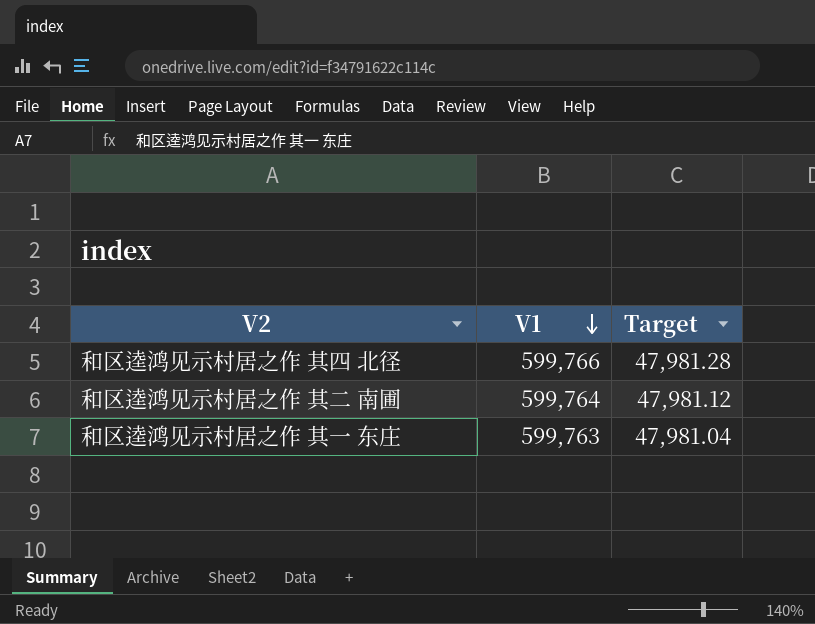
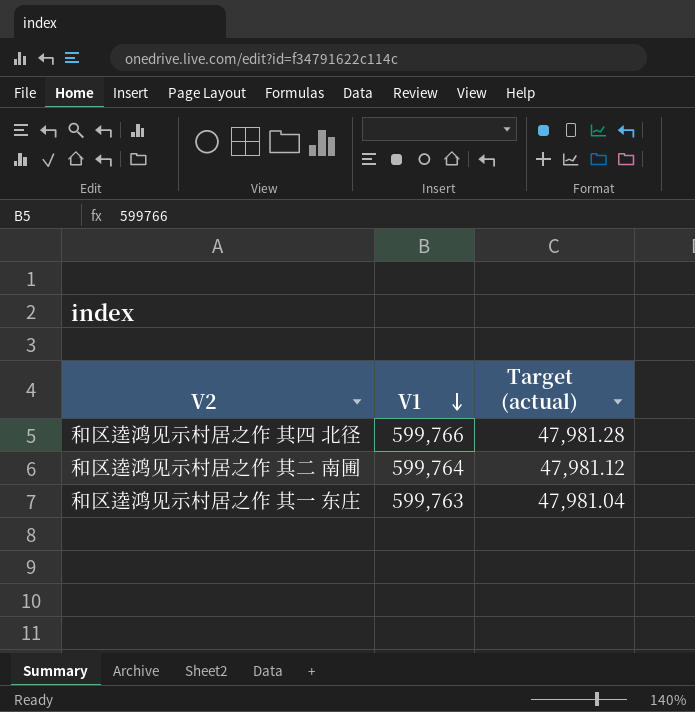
column name: Target -> Target (actual)

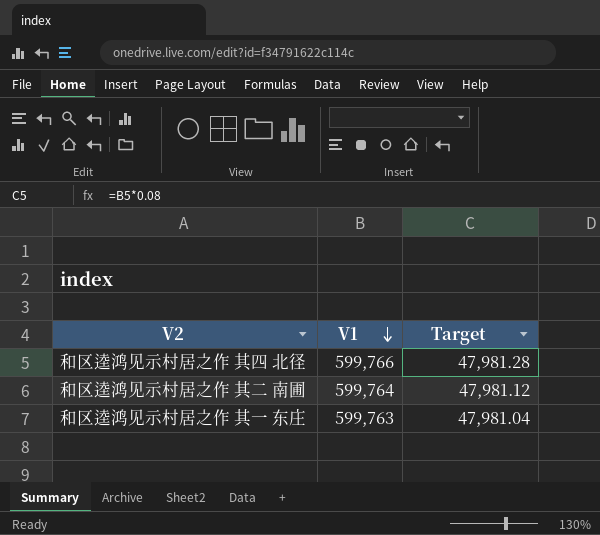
column name: Target (actual) -> Target

